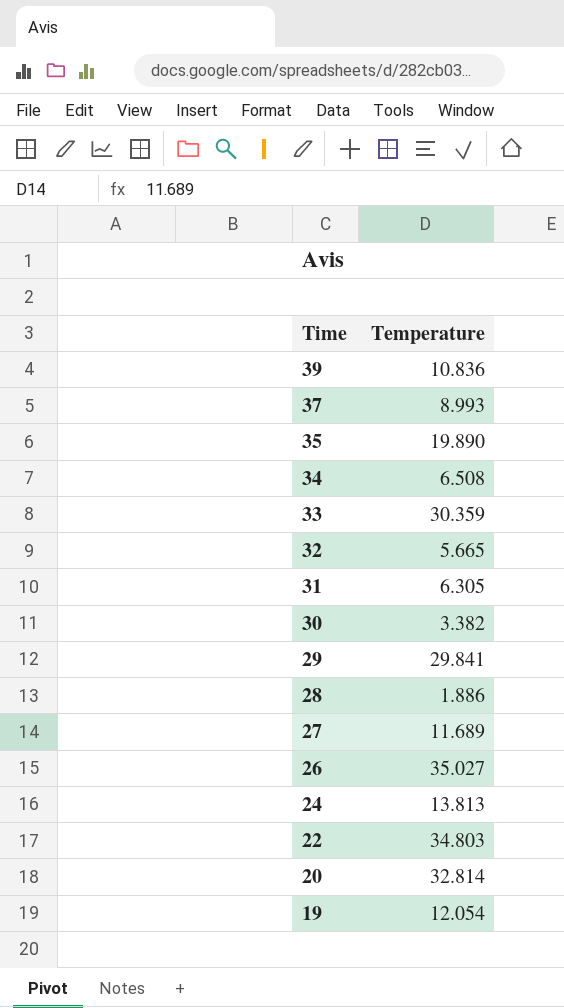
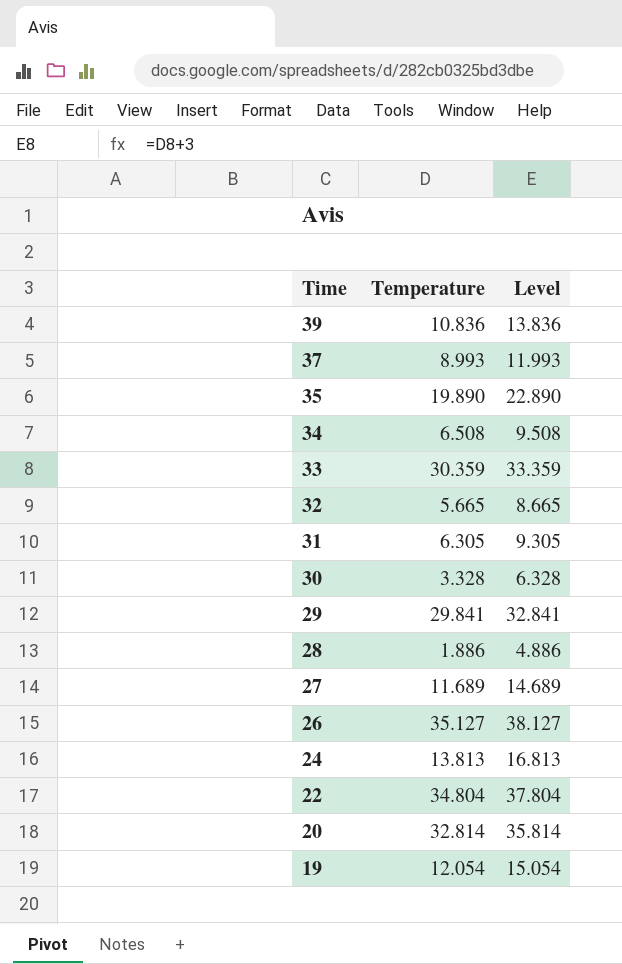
column Level | formula: none -> [Temperature] + 3
30 | Temperature: 3.382 -> 3.328
26 | Temperature: 35.027 -> 35.127
22 | Temperature: 34.803 -> 34.804

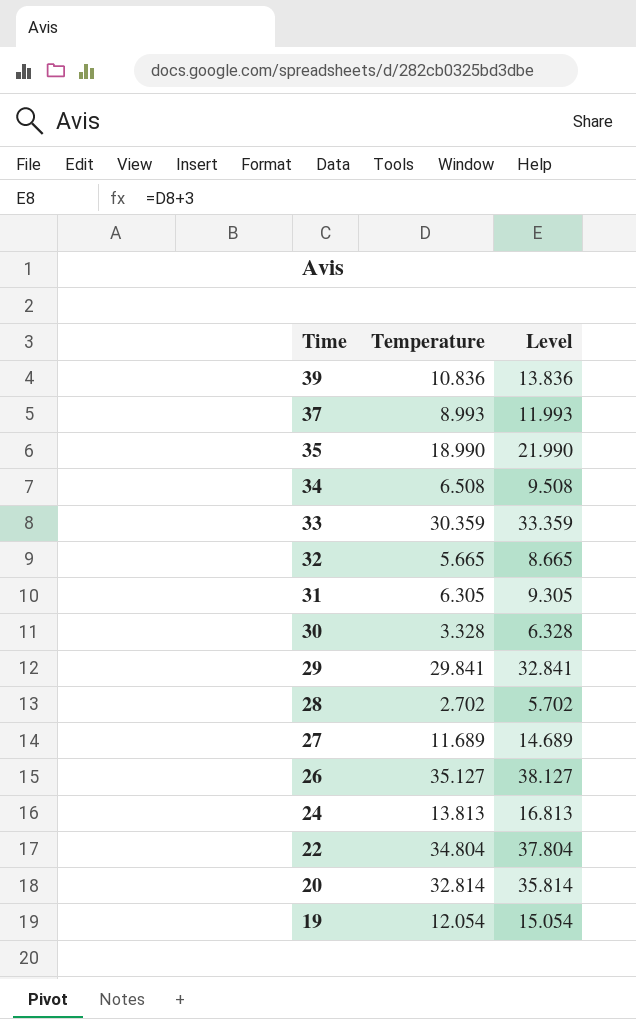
35 | Temperature: 19.890 -> 18.990
35 | Level: 22.890 -> 21.990
28 | Temperature: 1.886 -> 2.702
28 | Level: 4.886 -> 5.702

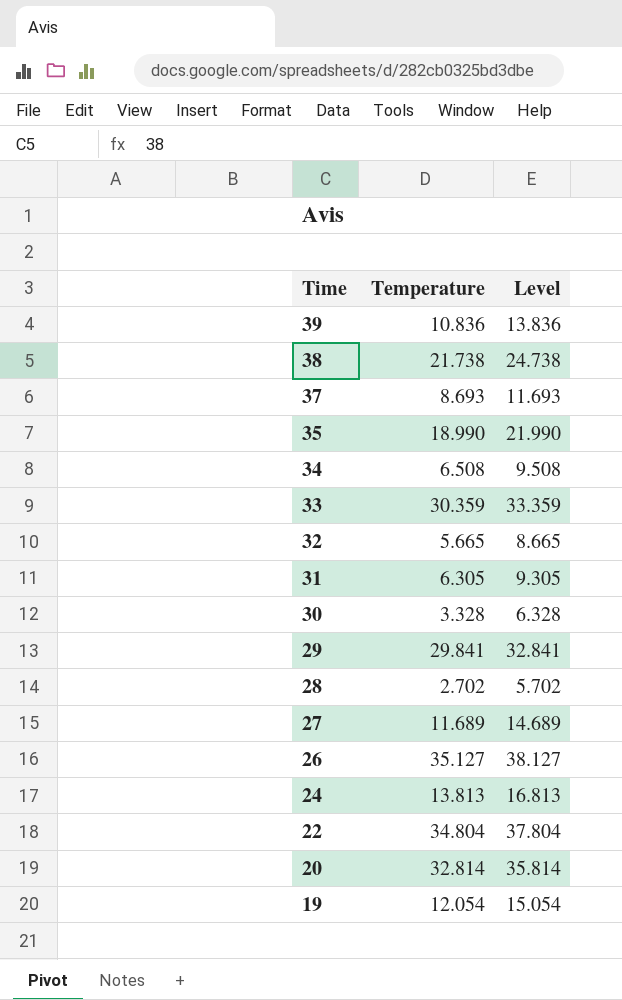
row 38: none -> 21.738 | 24.738
37 | Temperature: 8.993 -> 8.693
37 | Level: 11.993 -> 11.693

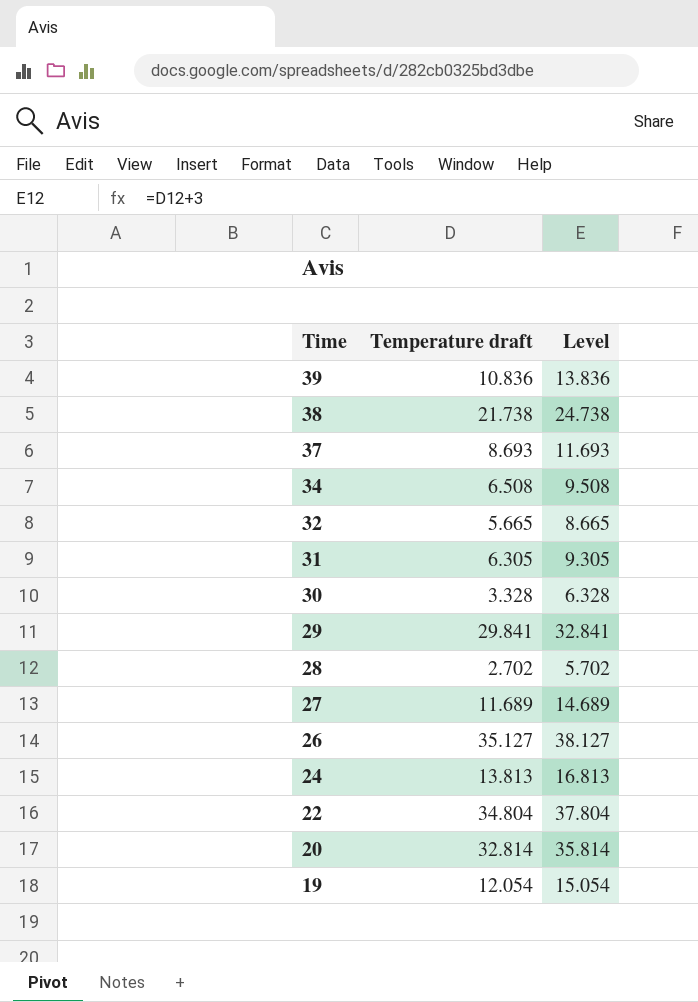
column name: Temperature -> Temperature draft
row 35: 18.990 | 21.990 -> none
row 33: 30.359 | 33.359 -> none

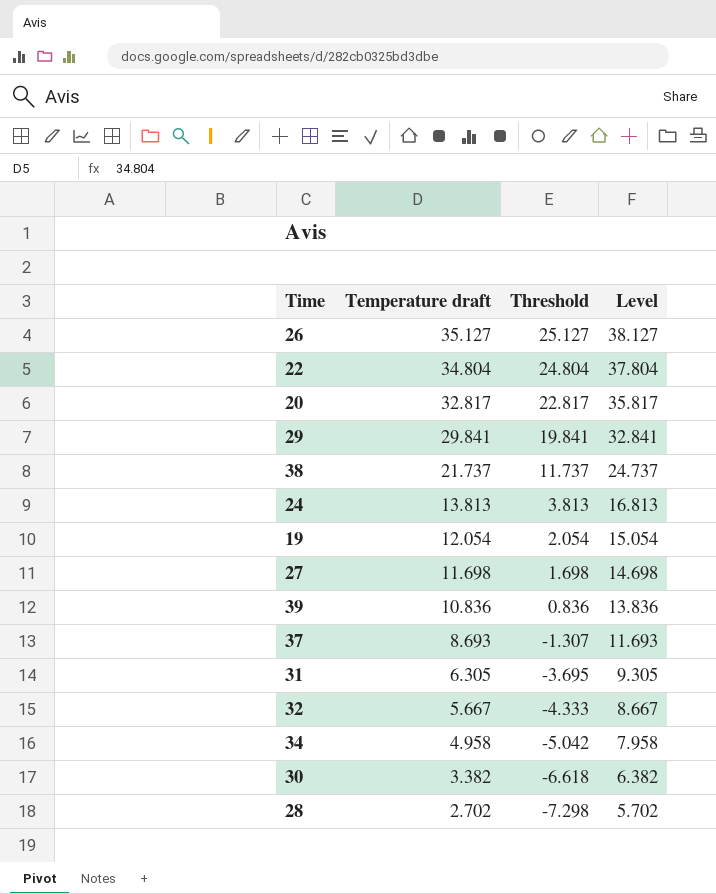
row order: Time descending -> Temperature draft descending
column Threshold | formula: none -> [Temperature draft] - 10
20 | Temperature draft: 32.814 -> 32.817
20 | Level: 35.814 -> 35.817
38 | Temperature draft: 21.738 -> 21.737
38 | Level: 24.738 -> 24.737
27 | Temperature draft: 11.689 -> 11.698
27 | Level: 14.689 -> 14.698
32 | Temperature draft: 5.665 -> 5.667
32 | Level: 8.665 -> 8.667
34 | Temperature draft: 6.508 -> 4.958
34 | Level: 9.508 -> 7.958
30 | Temperature draft: 3.328 -> 3.382
30 | Level: 6.328 -> 6.382

